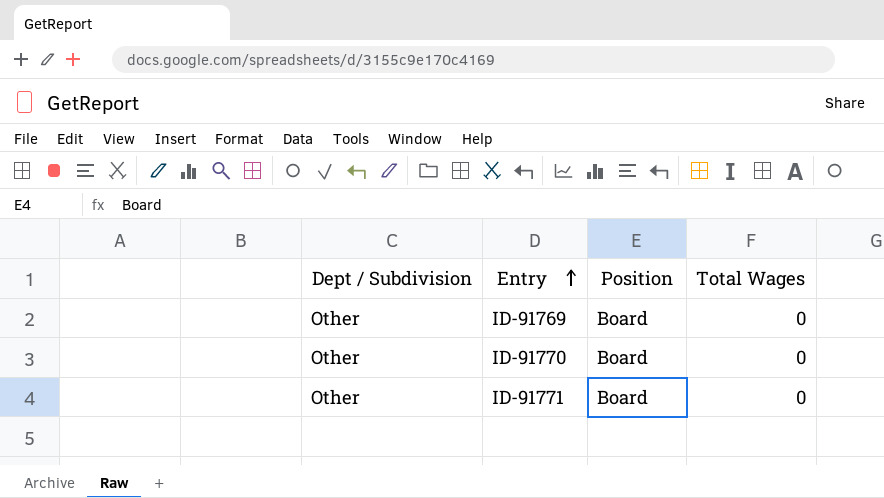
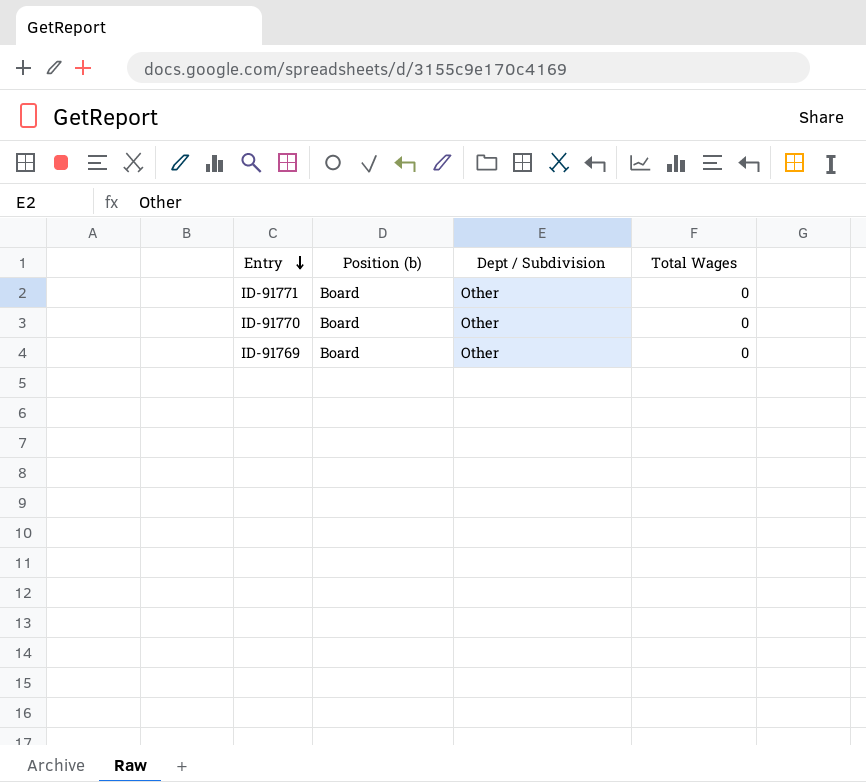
row order: Entry ascending -> Entry descending
column name: Position -> Position (b)
column Dept / Subdivision | position: 1 -> 3

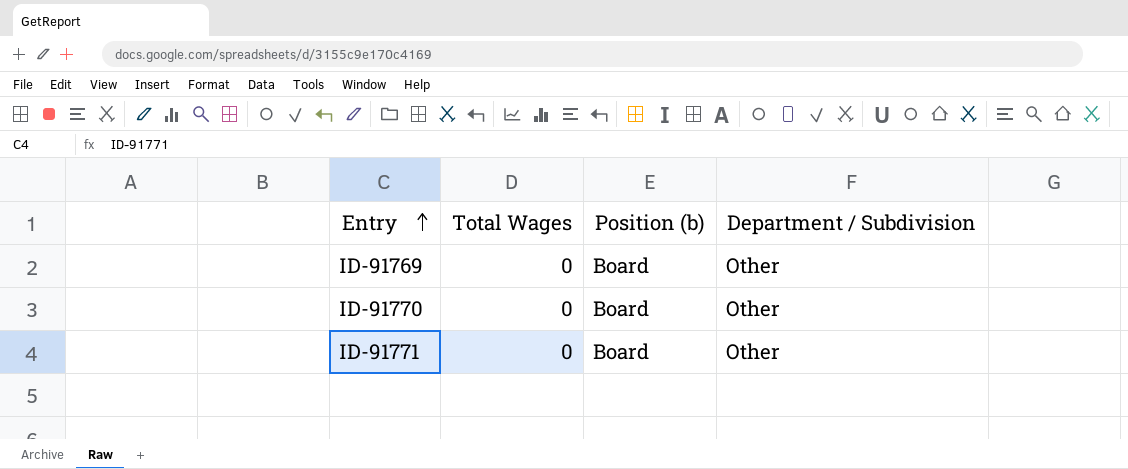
row order: Entry descending -> Entry ascending
column Total Wages | position: 4 -> 2
column name: Dept / Subdivision -> Department / Subdivision

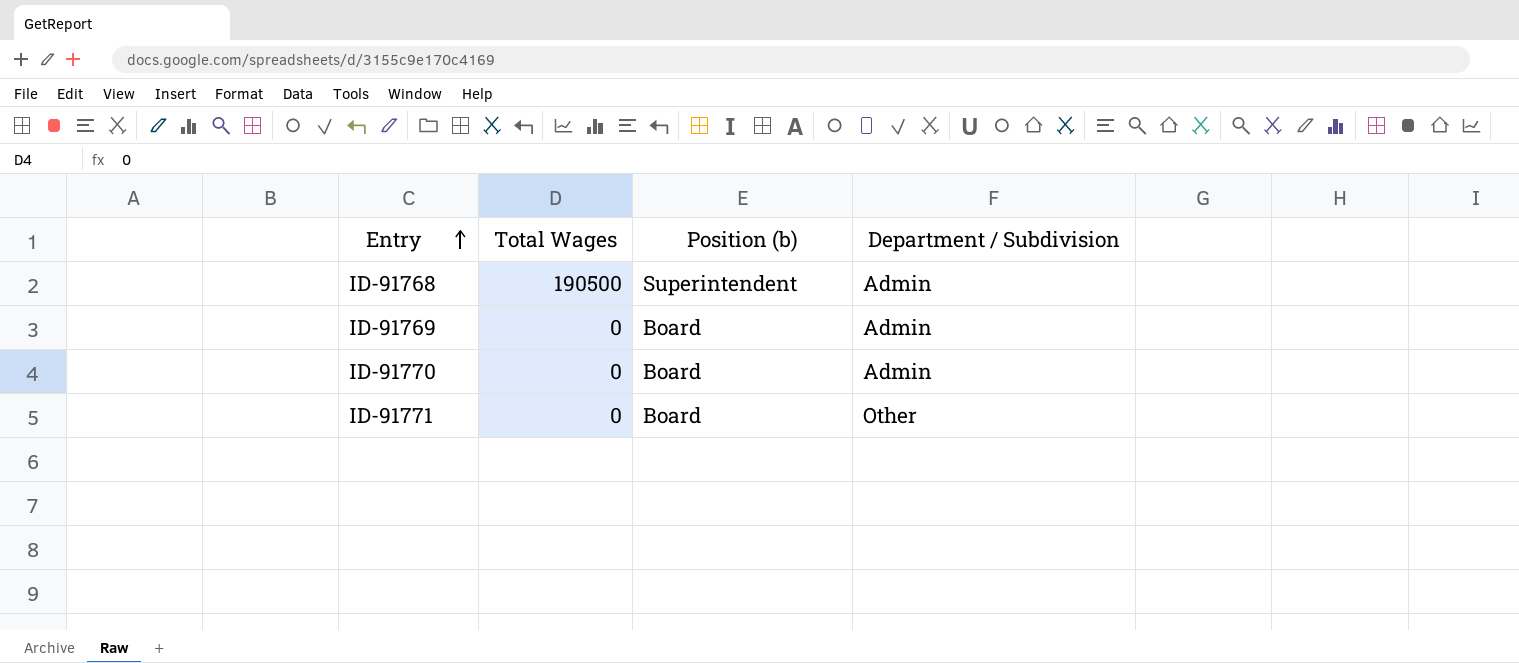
row ID-91768: none -> 190500 | Superintendent | Admin
ID-91769 | Department / Subdivision: Other -> Admin
ID-91770 | Department / Subdivision: Other -> Admin

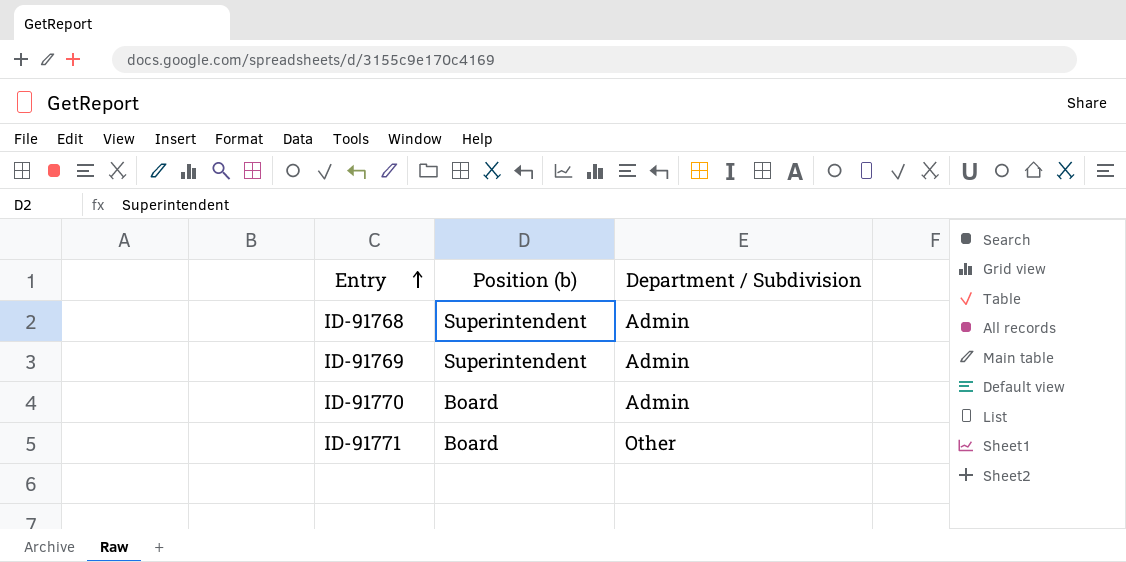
column Total Wages | position: 2 -> none
ID-91769 | Position (b): Board -> Superintendent

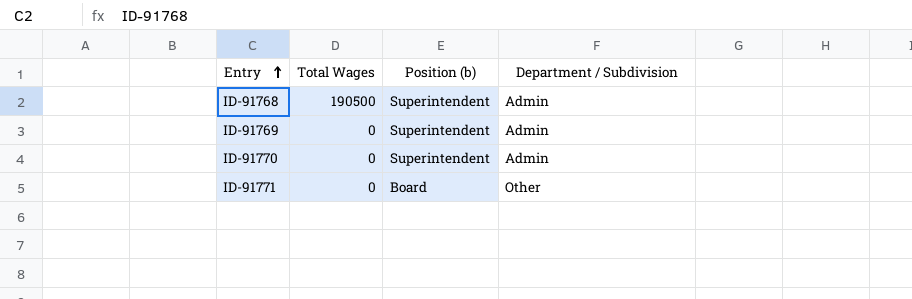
column Total Wages | position: none -> 2
ID-91770 | Position (b): Board -> Superintendent

